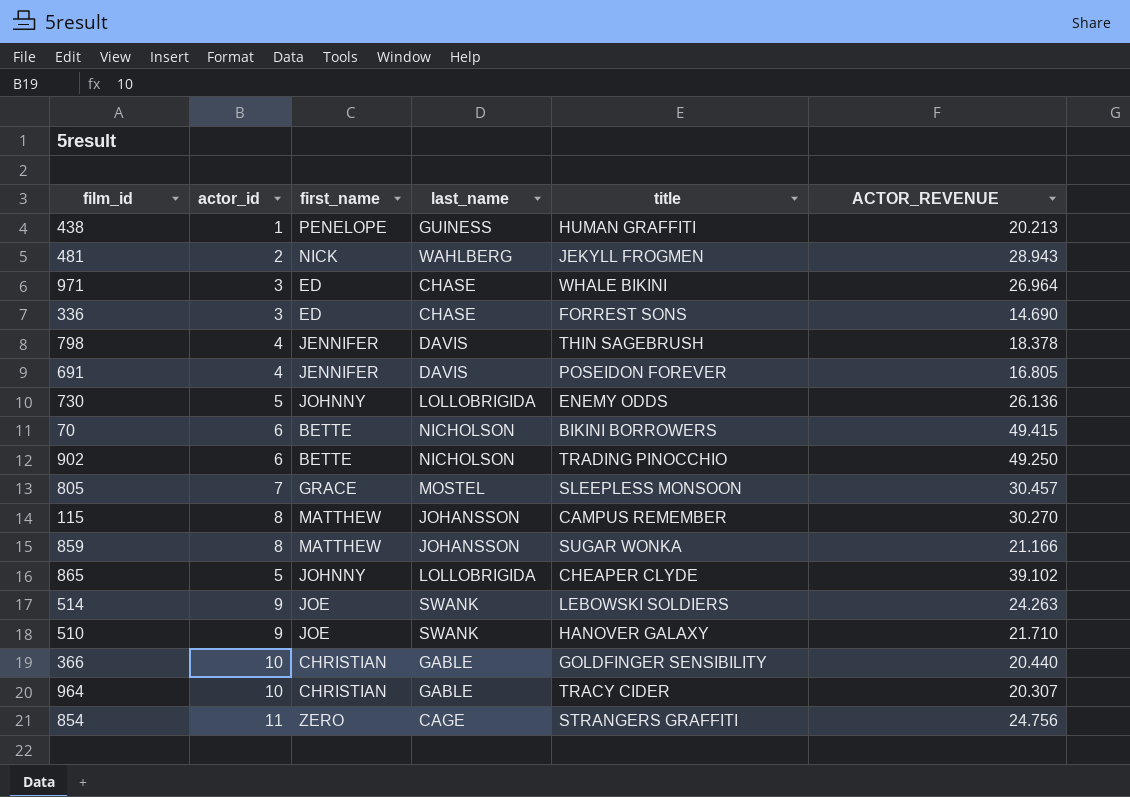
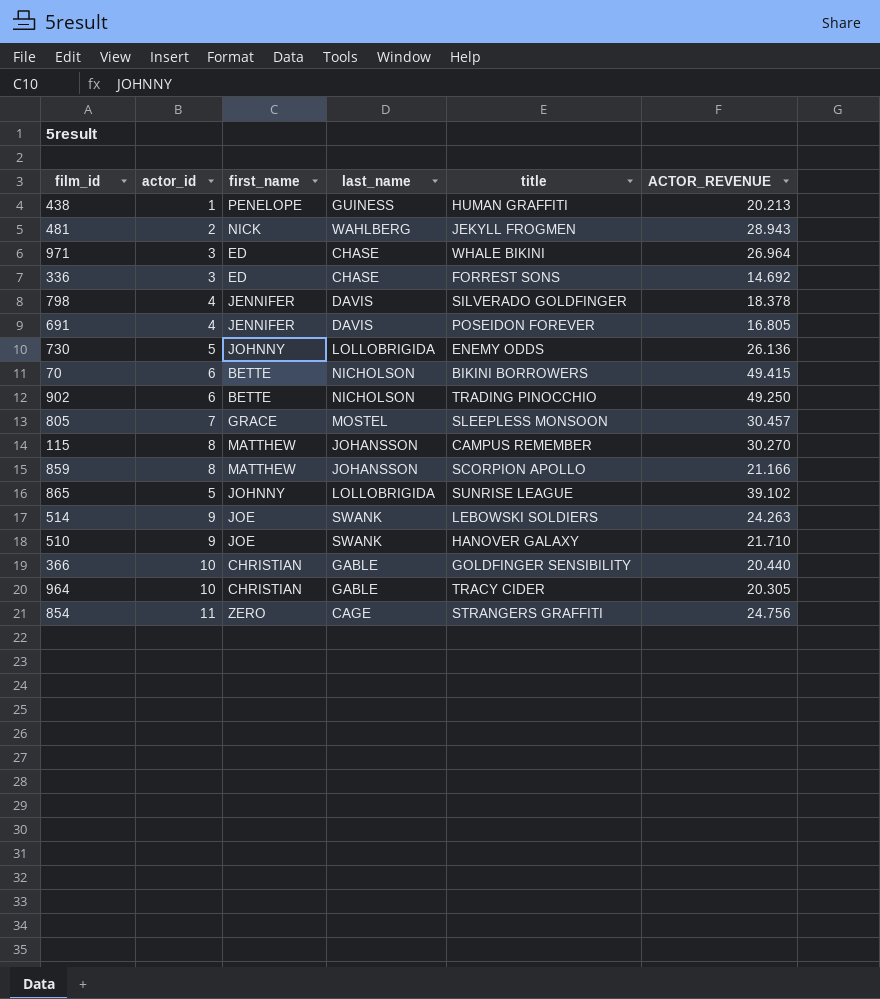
336 | ACTOR_REVENUE: 14.690 -> 14.692
798 | title: THIN SAGEBRUSH -> SILVERADO GOLDFINGER
859 | title: SUGAR WONKA -> SCORPION APOLLO
865 | title: CHEAPER CLYDE -> SUNRISE LEAGUE
964 | ACTOR_REVENUE: 20.307 -> 20.305

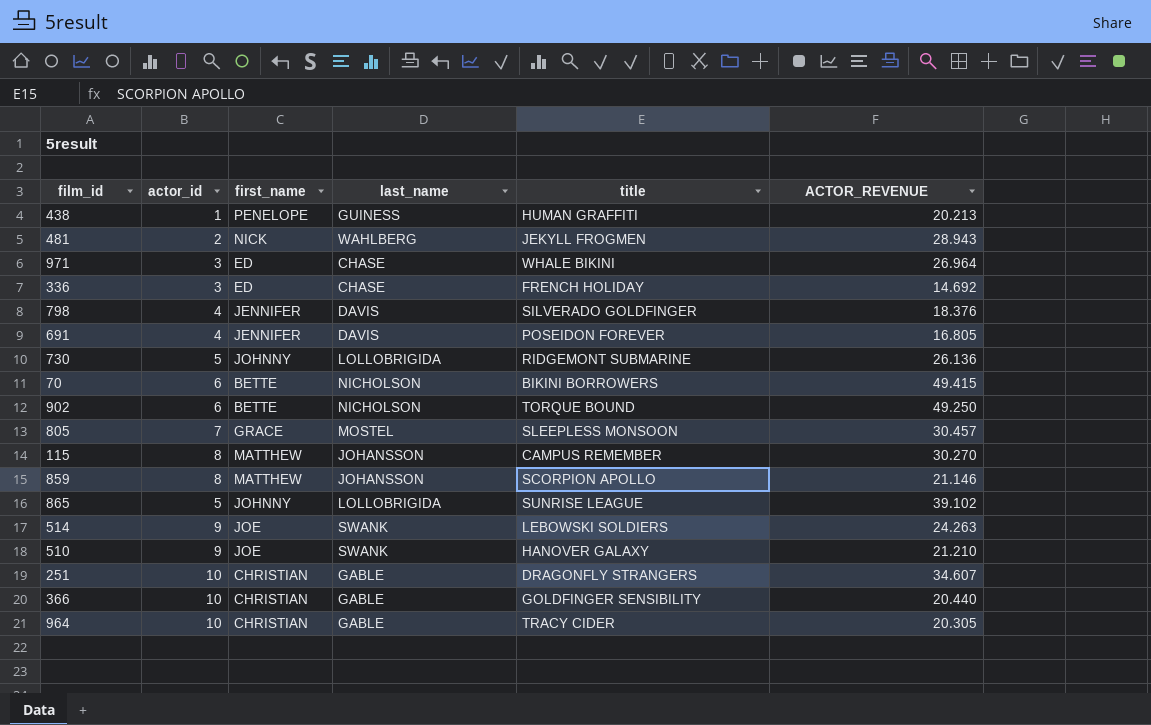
row 854: 11 | ZERO | CAGE | STRANGERS GRAFFITI | 24.756 -> none
336 | title: FORREST SONS -> FRENCH HOLIDAY
798 | ACTOR_REVENUE: 18.378 -> 18.376
730 | title: ENEMY ODDS -> RIDGEMONT SUBMARINE
902 | title: TRADING PINOCCHIO -> TORQUE BOUND
859 | ACTOR_REVENUE: 21.166 -> 21.146
510 | ACTOR_REVENUE: 21.710 -> 21.210
row 251: none -> 10 | CHRISTIAN | GABLE | DRAGONFLY STRANGERS | 34.607

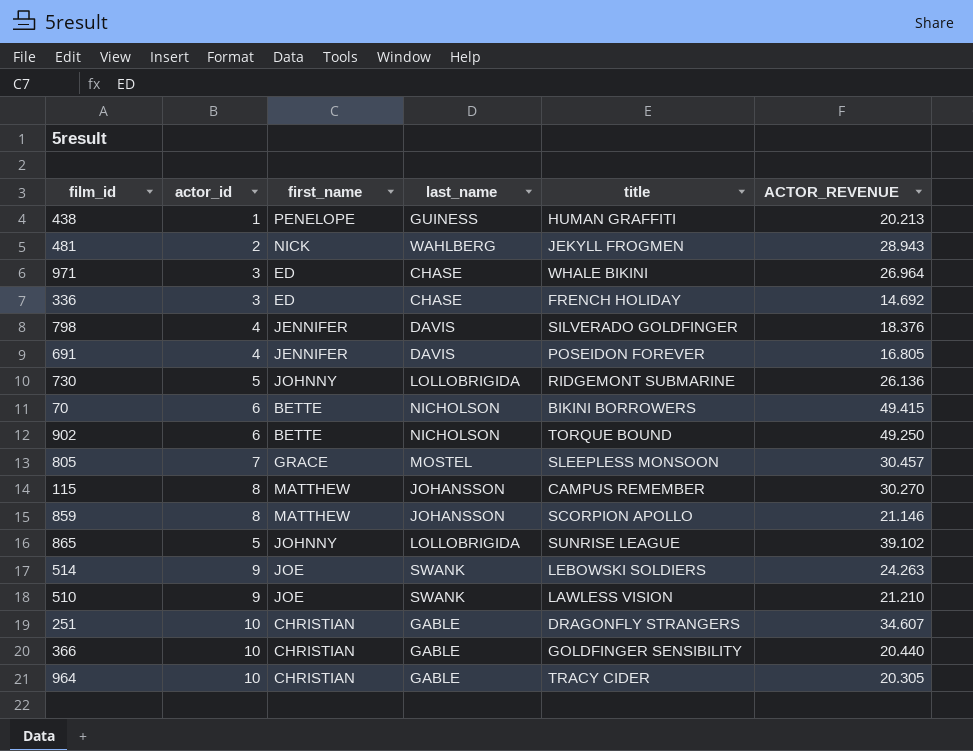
510 | title: HANOVER GALAXY -> LAWLESS VISION

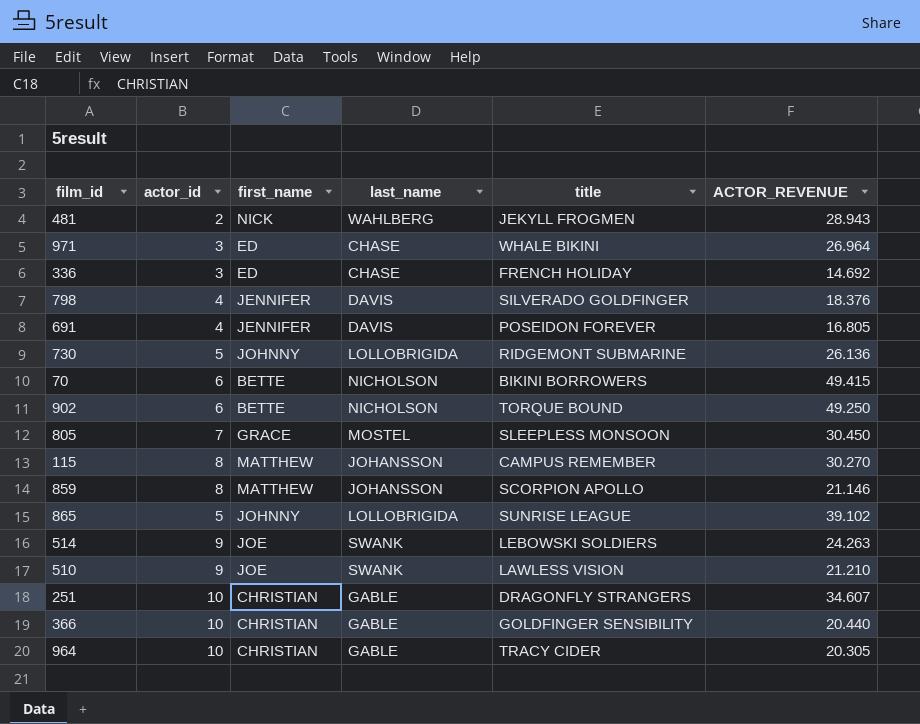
row 438: 1 | PENELOPE | GUINESS | HUMAN GRAFFITI | 20.213 -> none
805 | ACTOR_REVENUE: 30.457 -> 30.450

